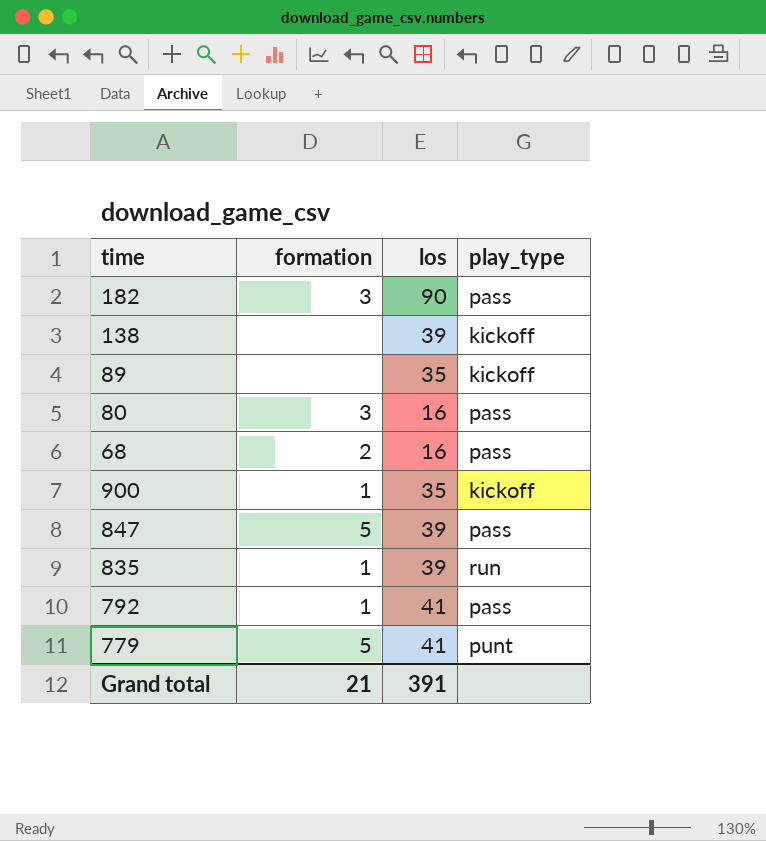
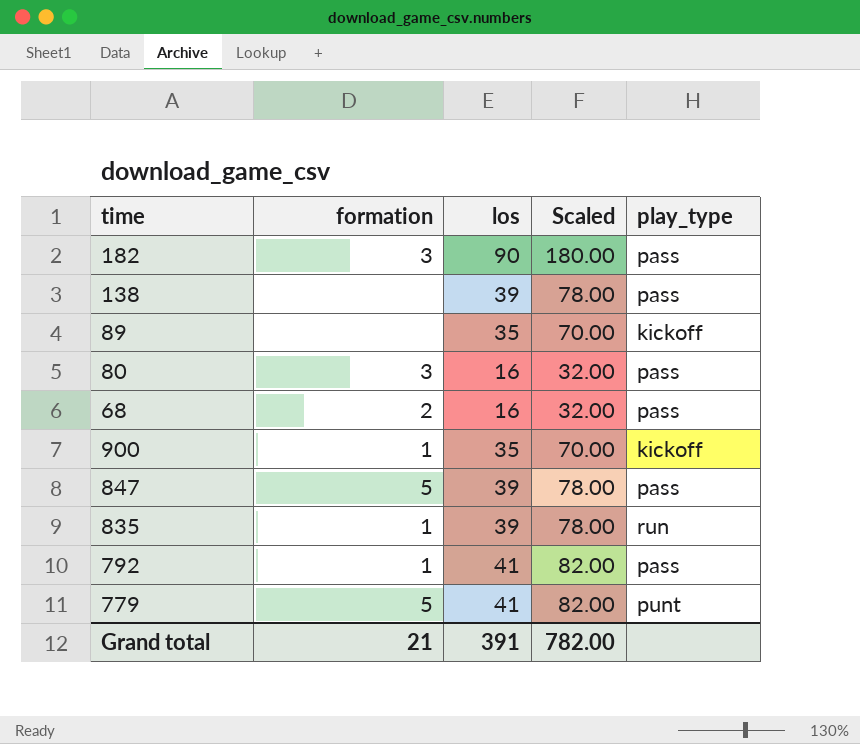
column Scaled | formula: none -> [los] * 2
138 | play_type: kickoff -> pass

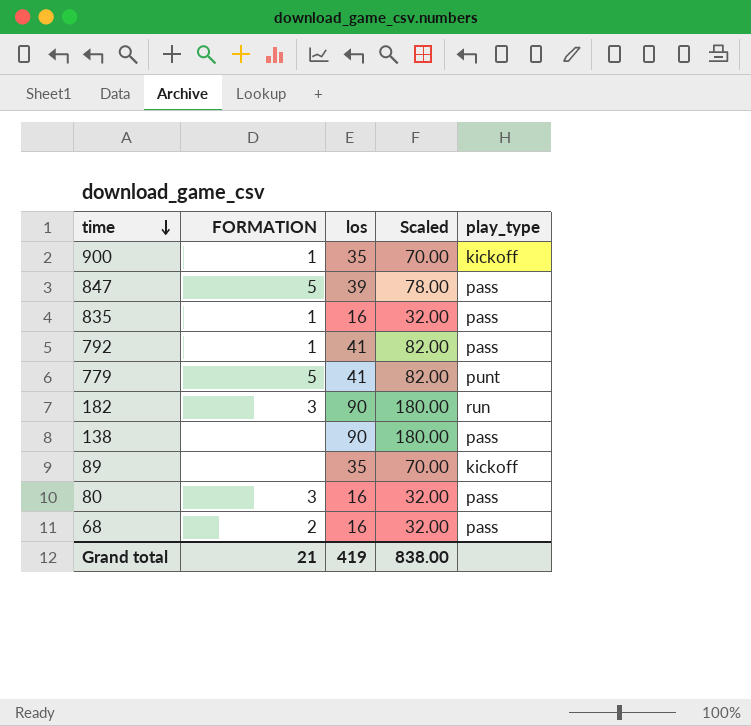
row order: none -> time descending
column name: formation -> FORMATION
835 | los: 39 -> 16
835 | Scaled: 78.00 -> 32.00
835 | play_type: run -> pass
182 | play_type: pass -> run
138 | los: 39 -> 90
138 | Scaled: 78.00 -> 180.00
Grand total | los: 391 -> 419
Grand total | Scaled: 782.00 -> 838.00

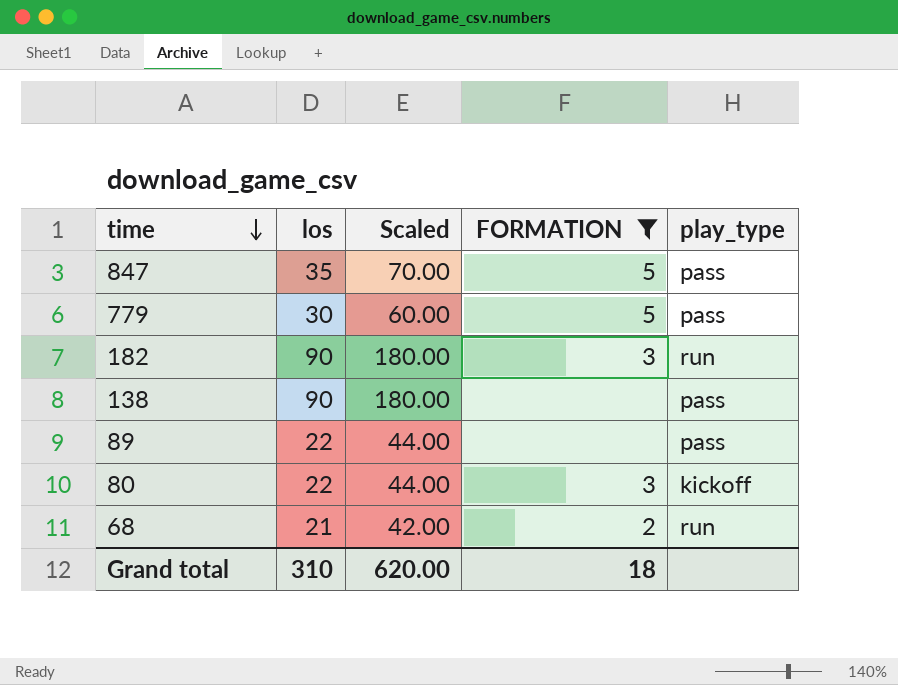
filter: none -> FORMATION != 1
column FORMATION | position: 2 -> 4
847 | los: 39 -> 35
847 | Scaled: 78.00 -> 70.00
779 | los: 41 -> 30
779 | Scaled: 82.00 -> 60.00
779 | play_type: punt -> pass
89 | los: 35 -> 22
89 | Scaled: 70.00 -> 44.00
89 | play_type: kickoff -> pass
80 | los: 16 -> 22
80 | Scaled: 32.00 -> 44.00
80 | play_type: pass -> kickoff
68 | los: 16 -> 21
68 | Scaled: 32.00 -> 42.00
68 | play_type: pass -> run
Grand total | los: 419 -> 310
Grand total | Scaled: 838.00 -> 620.00
Grand total | FORMATION: 21 -> 18

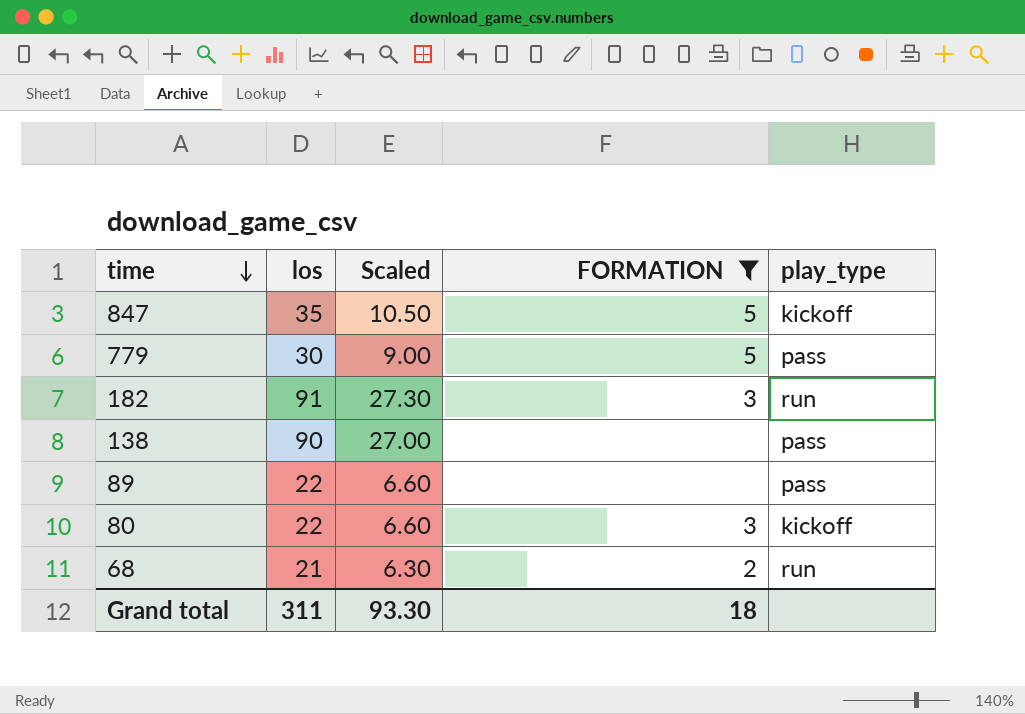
column Scaled | formula: [los] * 2 -> [los] * 0.3
847 | play_type: pass -> kickoff
182 | los: 90 -> 91
Grand total | los: 310 -> 311
Grand total | Scaled: 620.00 -> 93.30

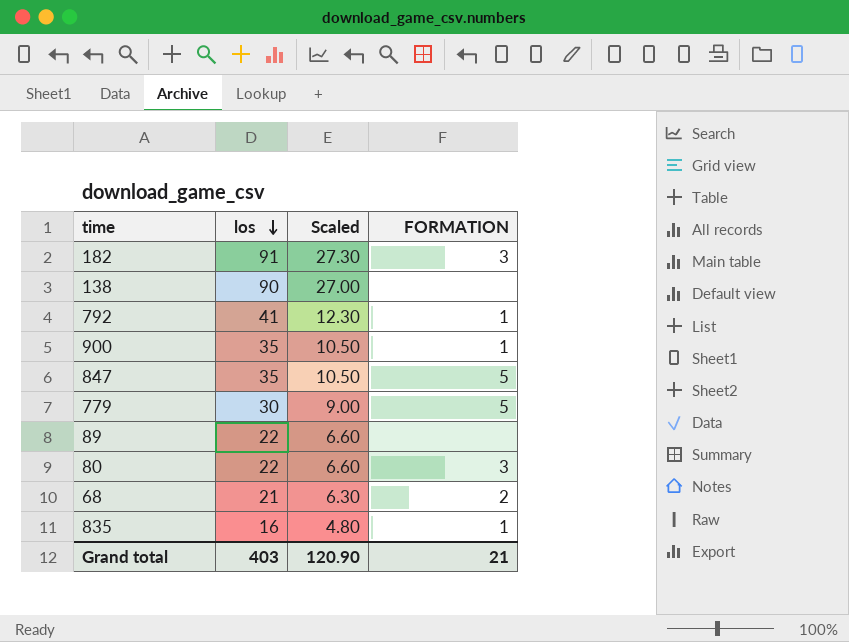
filter: FORMATION != 1 -> none
row order: time descending -> los descending
column play_type | position: 5 -> none
Grand total | los: 311 -> 403
Grand total | Scaled: 93.30 -> 120.90
Grand total | FORMATION: 18 -> 21

